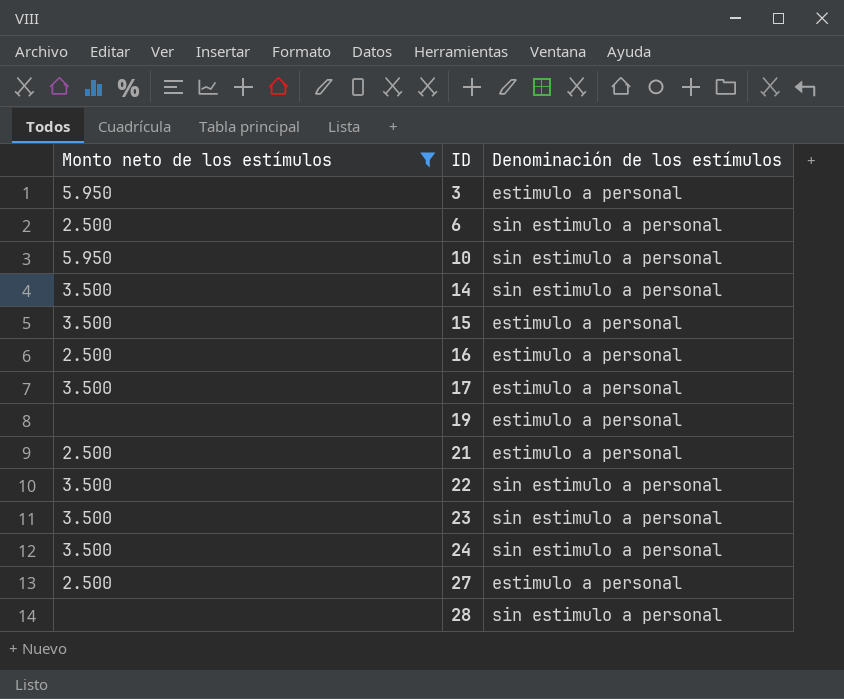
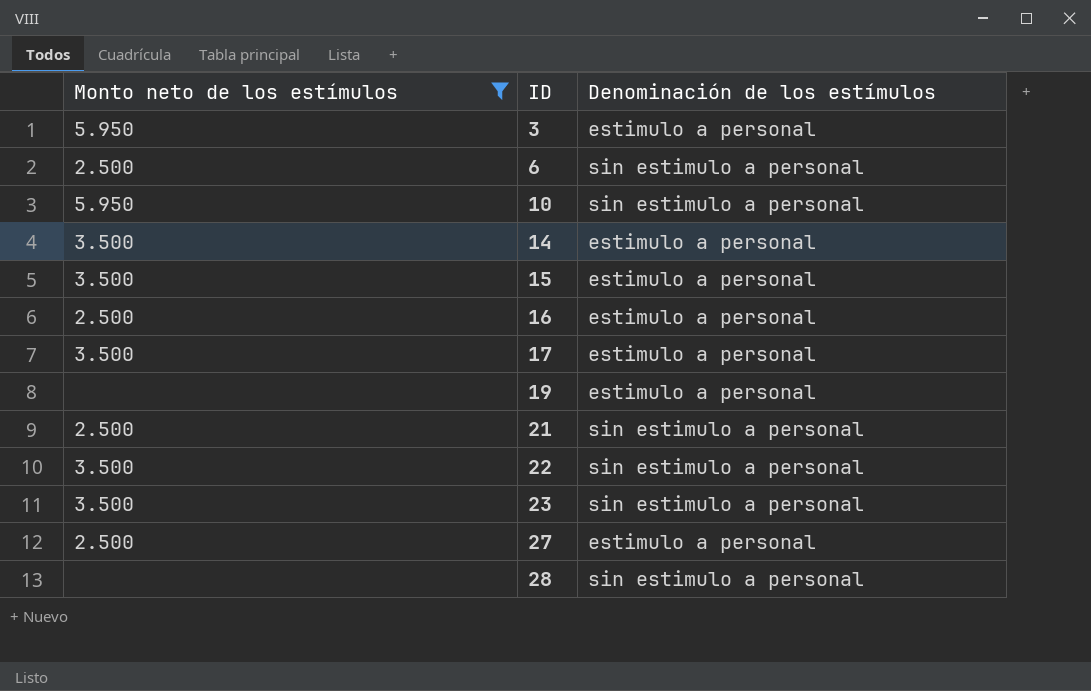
row 24: 3.500 | sin estimulo a personal -> none
14 | Denominación de los estímulos: sin estimulo a personal -> estimulo a personal
21 | Denominación de los estímulos: estimulo a personal -> sin estimulo a personal

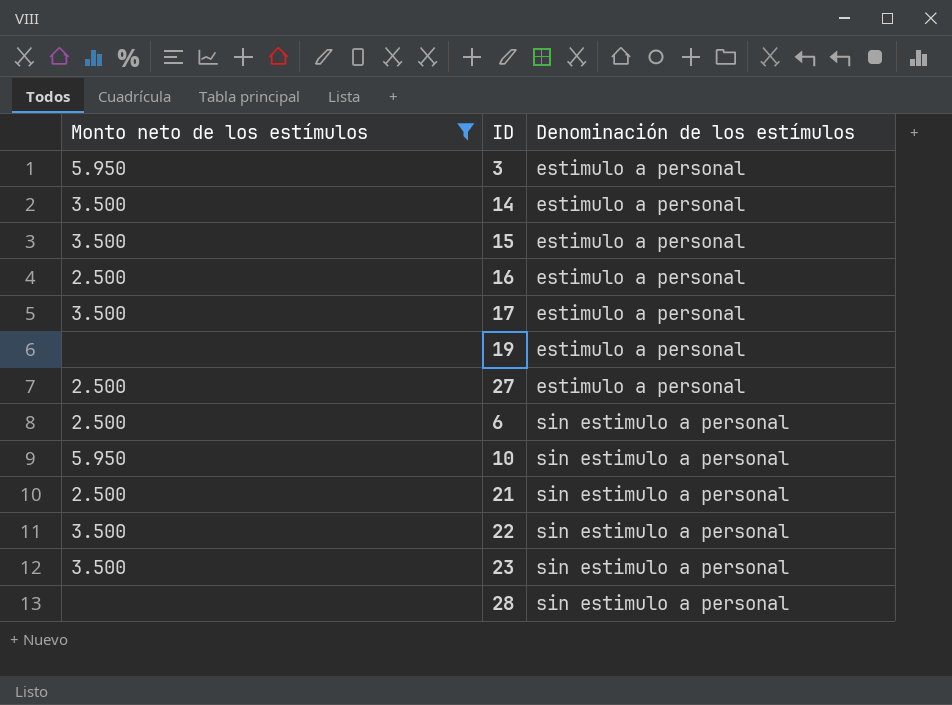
row order: ID ascending -> Denominación de los estímulos ascending

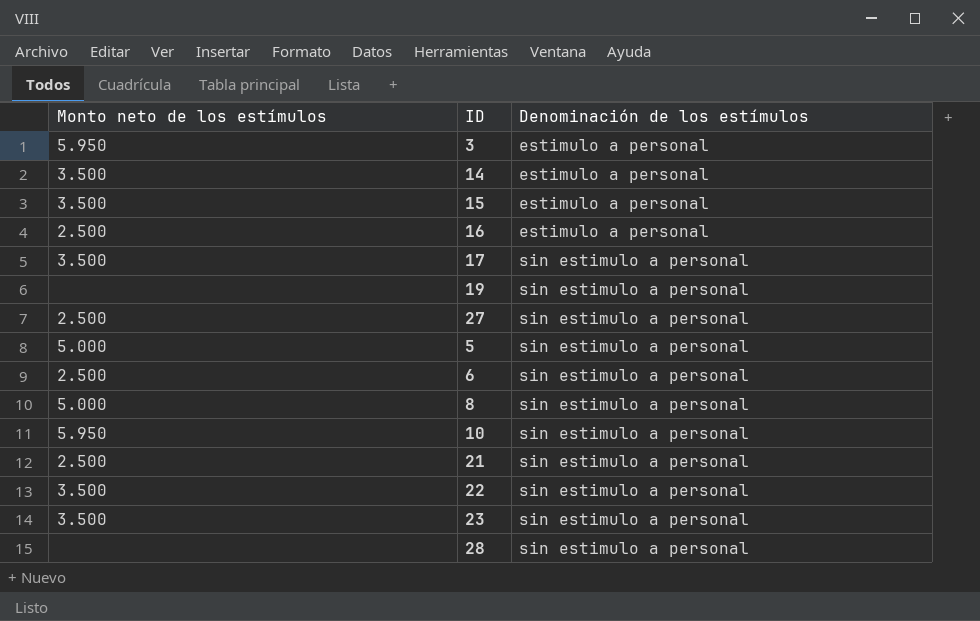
filter: Monto neto de los estímulos != 5.000 -> none
17 | Denominación de los estímulos: estimulo a personal -> sin estimulo a personal
19 | Denominación de los estímulos: estimulo a personal -> sin estimulo a personal
27 | Denominación de los estímulos: estimulo a personal -> sin estimulo a personal

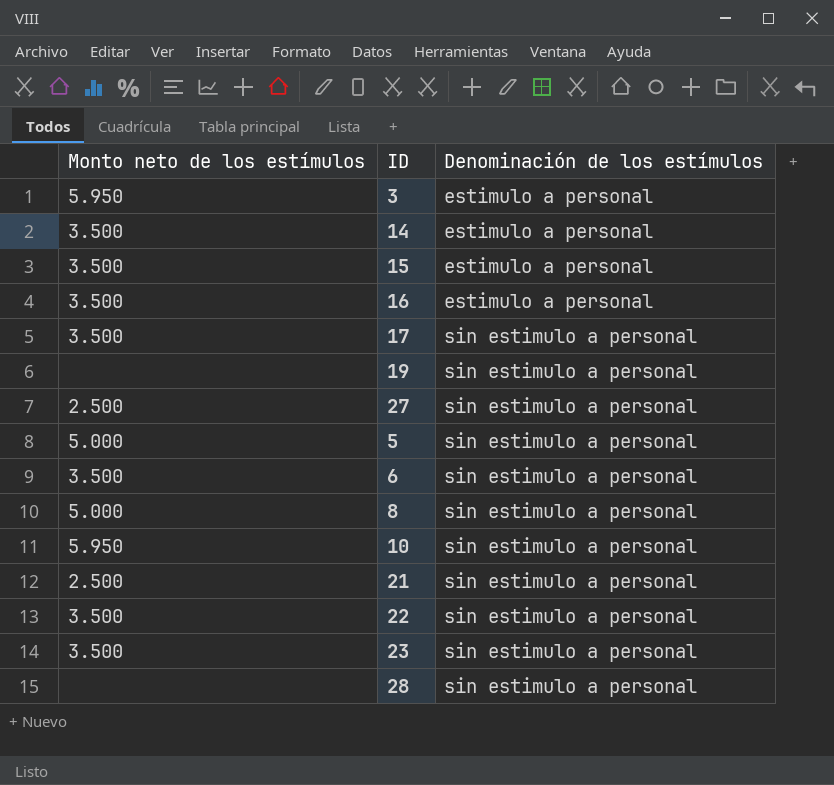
16 | Monto neto de los estímulos: 2.500 -> 3.500
6 | Monto neto de los estímulos: 2.500 -> 3.500

